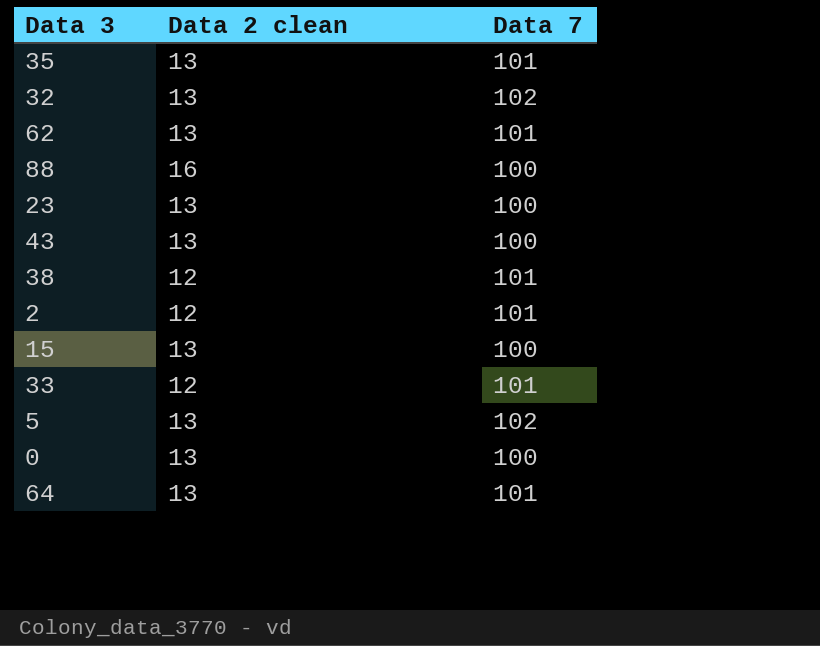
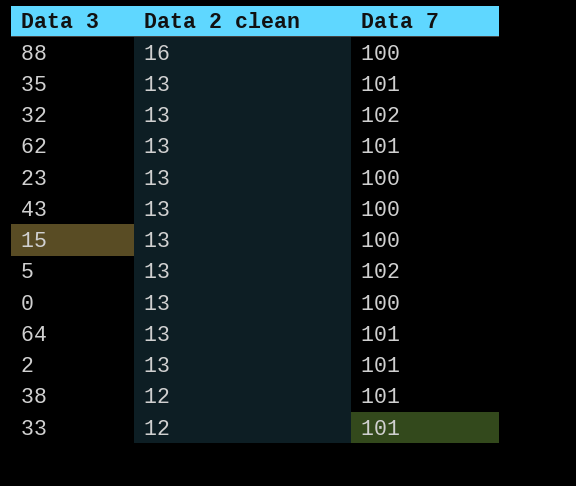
row order: none -> Data 2 clean descending
2 | Data 2 clean: 12 -> 13

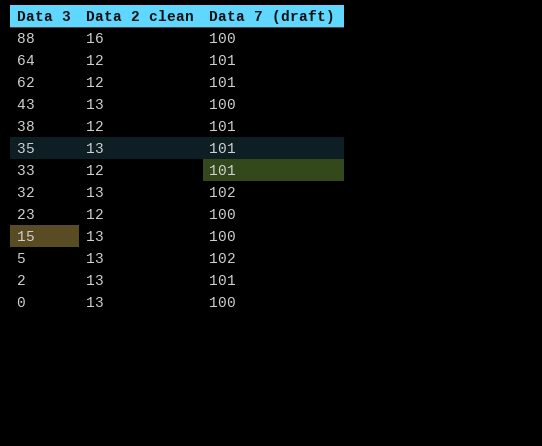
row order: Data 2 clean descending -> Data 3 descending
column name: Data 7 -> Data 7 (draft)
64 | Data 2 clean: 13 -> 12
62 | Data 2 clean: 13 -> 12
23 | Data 2 clean: 13 -> 12

